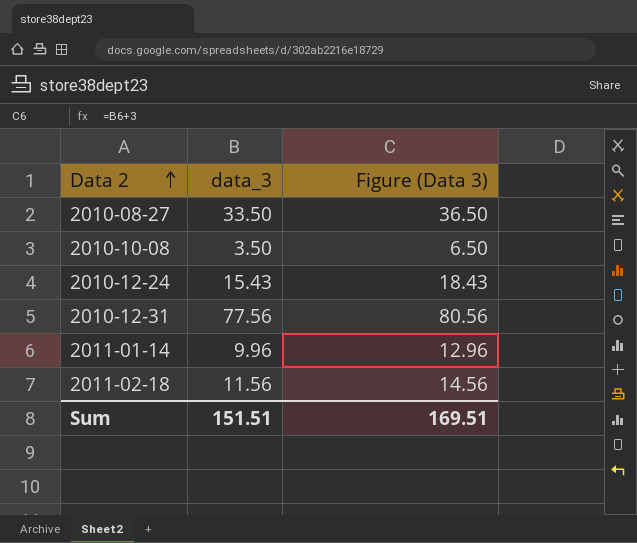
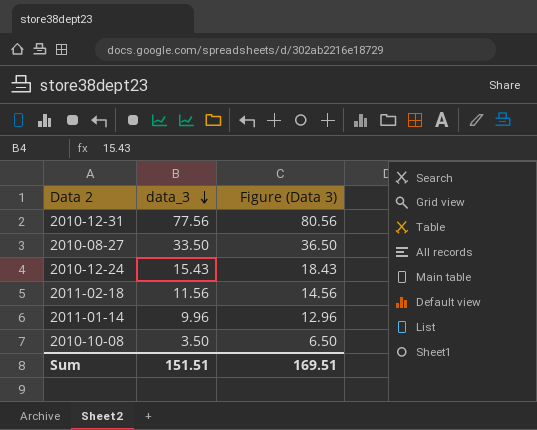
row order: Data 2 ascending -> data_3 descending

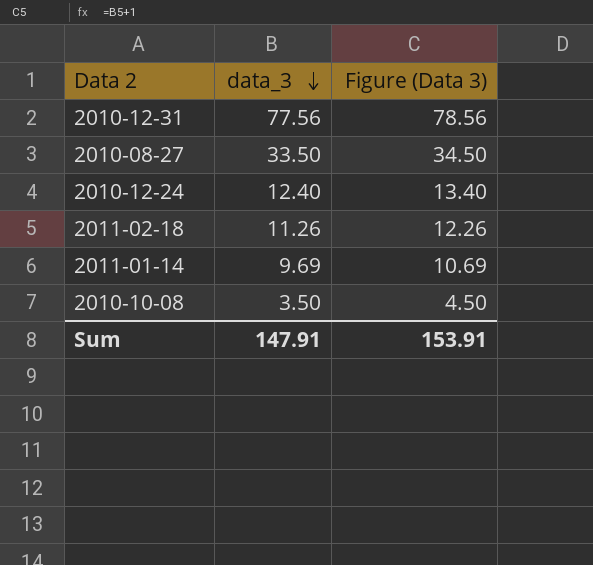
column Figure (Data 3) | formula: [data_3] + 3 -> [data_3] + 1
2010-12-24 | data_3: 15.43 -> 12.40
2011-02-18 | data_3: 11.56 -> 11.26
2011-01-14 | data_3: 9.96 -> 9.69
Sum | data_3: 151.51 -> 147.91
Sum | Figure (Data 3): 169.51 -> 153.91

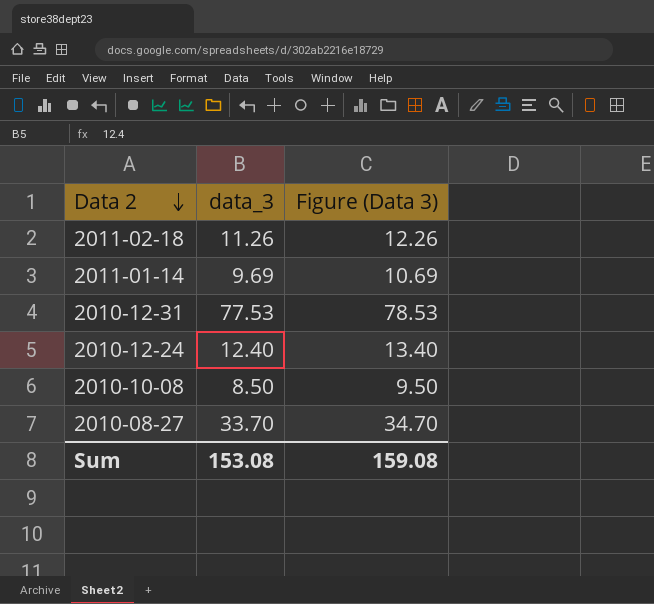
row order: data_3 descending -> Data 2 descending
2010-12-31 | data_3: 77.56 -> 77.53
2010-12-31 | Figure (Data 3): 78.56 -> 78.53
2010-10-08 | data_3: 3.50 -> 8.50
2010-10-08 | Figure (Data 3): 4.50 -> 9.50
2010-08-27 | data_3: 33.50 -> 33.70
2010-08-27 | Figure (Data 3): 34.50 -> 34.70
Sum | data_3: 147.91 -> 153.08
Sum | Figure (Data 3): 153.91 -> 159.08

